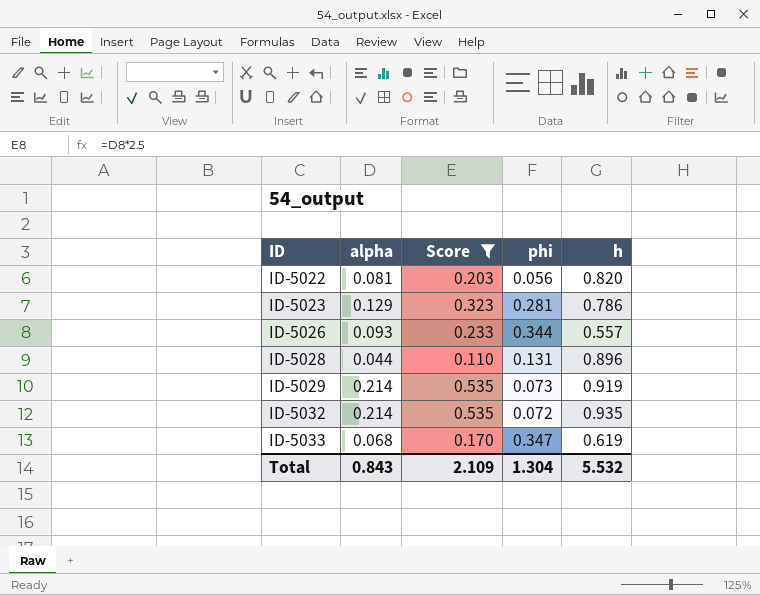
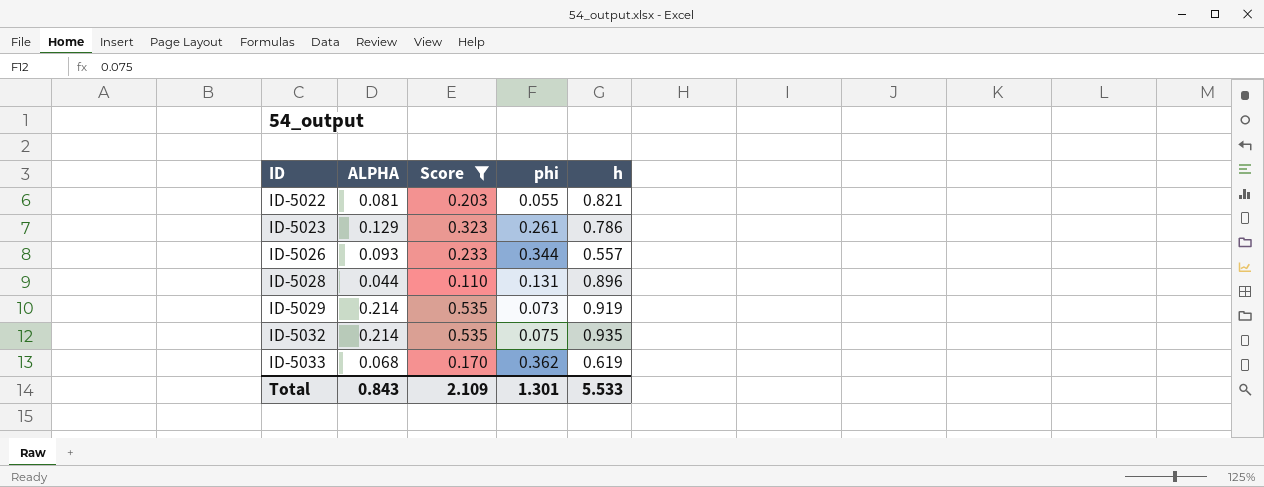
column name: alpha -> ALPHA
ID-5022 | phi: 0.056 -> 0.055
ID-5022 | h: 0.820 -> 0.821
ID-5023 | phi: 0.281 -> 0.261
ID-5032 | phi: 0.072 -> 0.075
ID-5033 | phi: 0.347 -> 0.362
Total | phi: 1.304 -> 1.301
Total | h: 5.532 -> 5.533

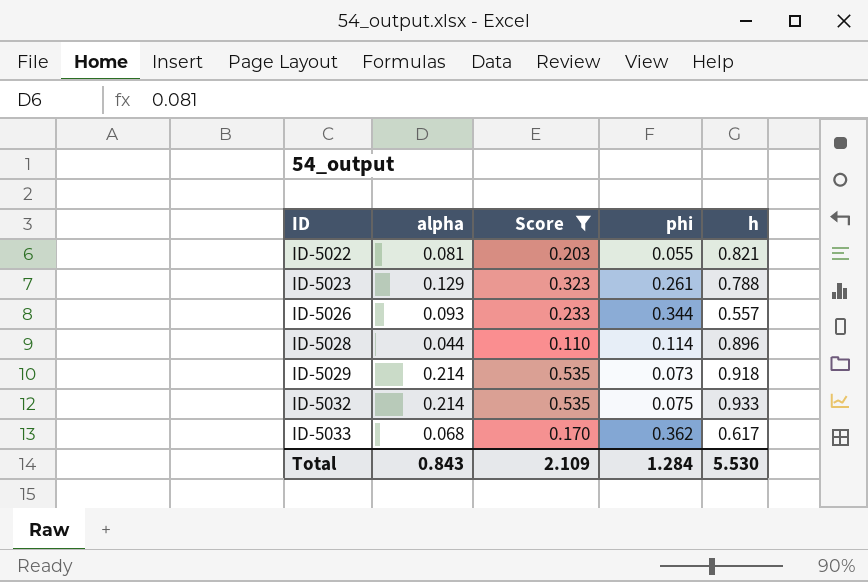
column name: ALPHA -> alpha
ID-5023 | h: 0.786 -> 0.788
ID-5028 | phi: 0.131 -> 0.114
ID-5029 | h: 0.919 -> 0.918
ID-5032 | h: 0.935 -> 0.933
ID-5033 | h: 0.619 -> 0.617
Total | phi: 1.301 -> 1.284
Total | h: 5.533 -> 5.530

